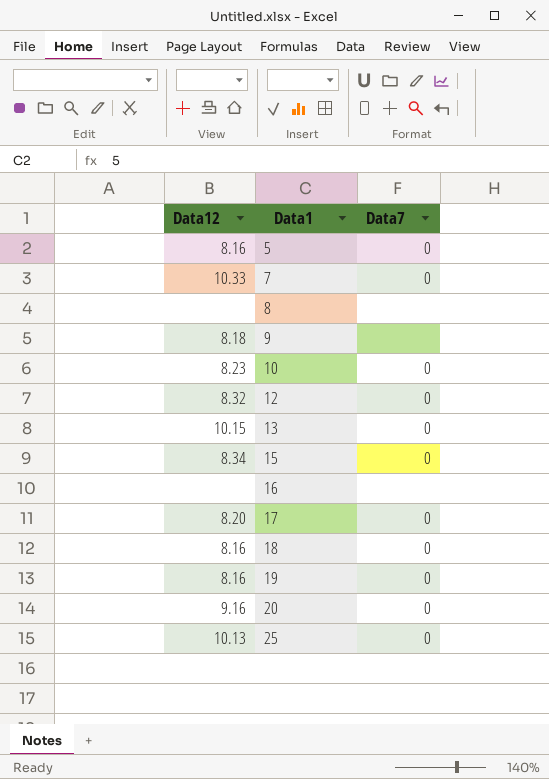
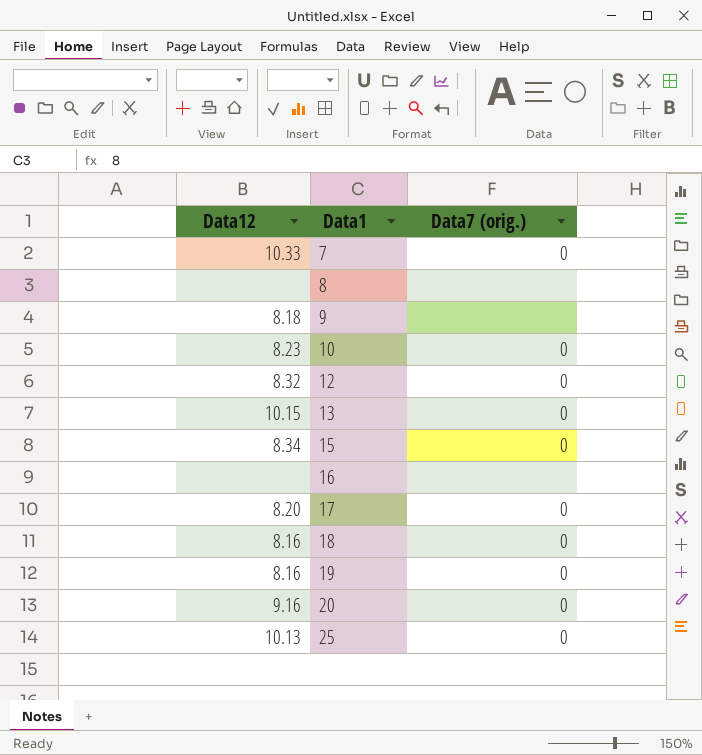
column name: Data7 -> Data7 (orig.)
row 5: 8.16 | 0 -> none

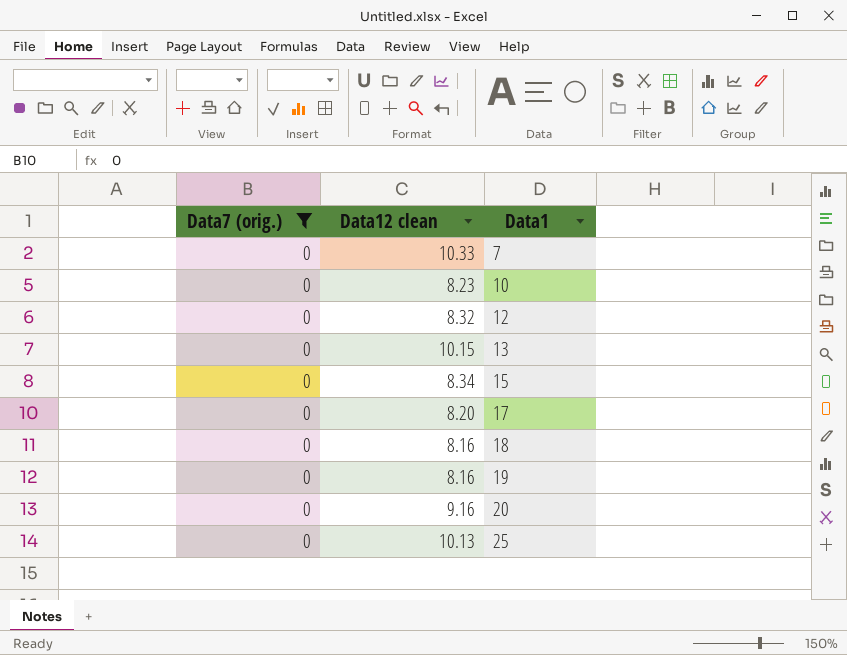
filter: none -> Data7 (orig.) = 0
column Data7 (orig.) | position: 3 -> 1
column name: Data12 -> Data12 clean

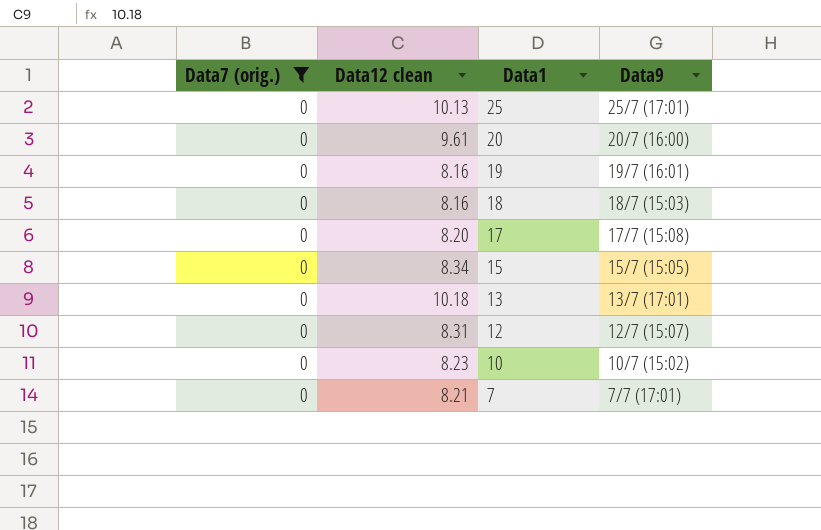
row order: Data1 ascending -> Data1 descending
column Data9 | position: none -> 4
20 | Data12 clean: 9.16 -> 9.61
13 | Data12 clean: 10.15 -> 10.18
12 | Data12 clean: 8.32 -> 8.31
7 | Data12 clean: 10.33 -> 8.21

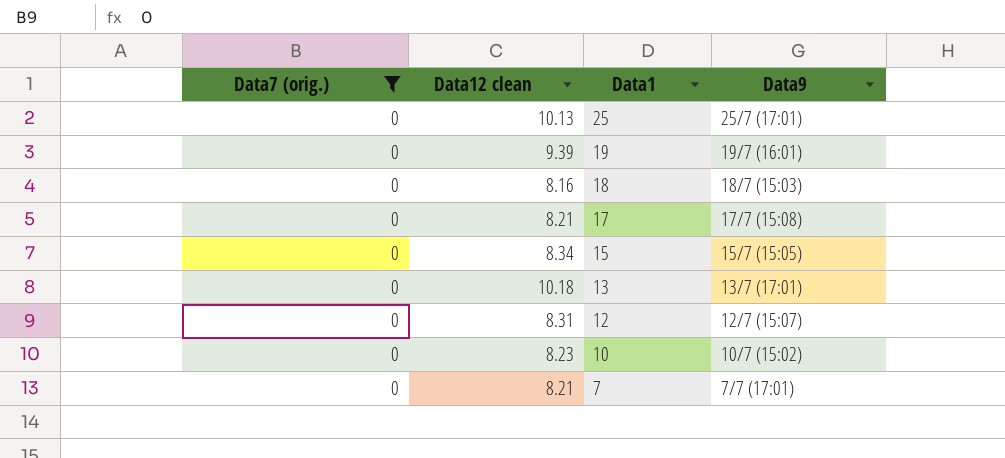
row 20: 0 | 9.61 | 20/7 (16:00) -> none
19 | Data12 clean: 8.16 -> 9.39
17 | Data12 clean: 8.20 -> 8.21

